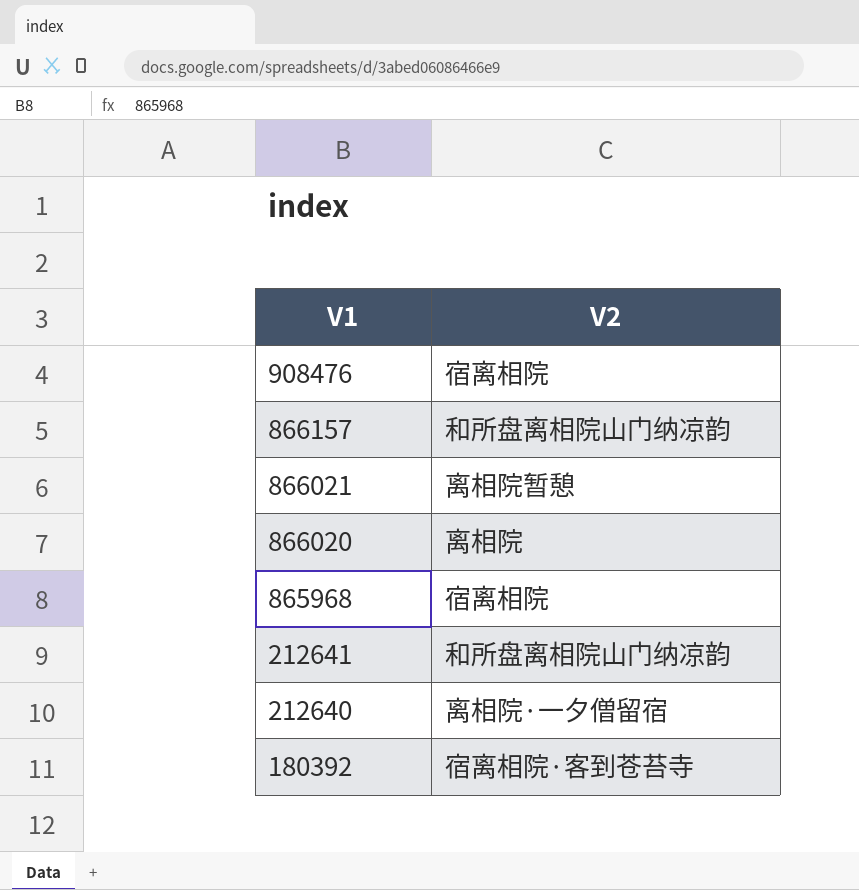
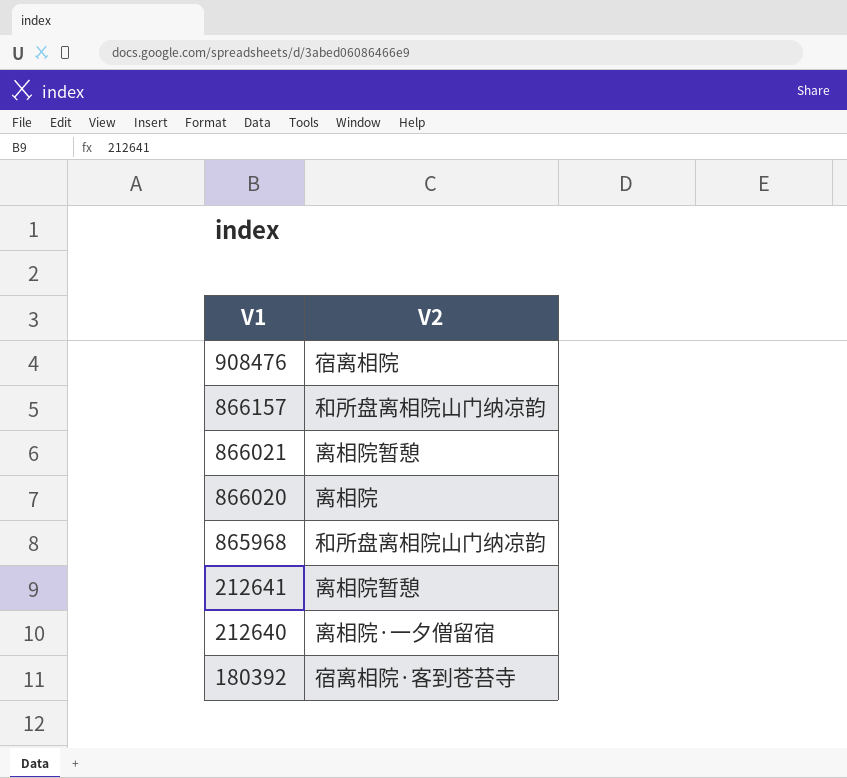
865968 | V2: 宿离相院 -> 和所盘离相院山门纳凉韵
212641 | V2: 和所盘离相院山门纳凉韵 -> 离相院暂憩

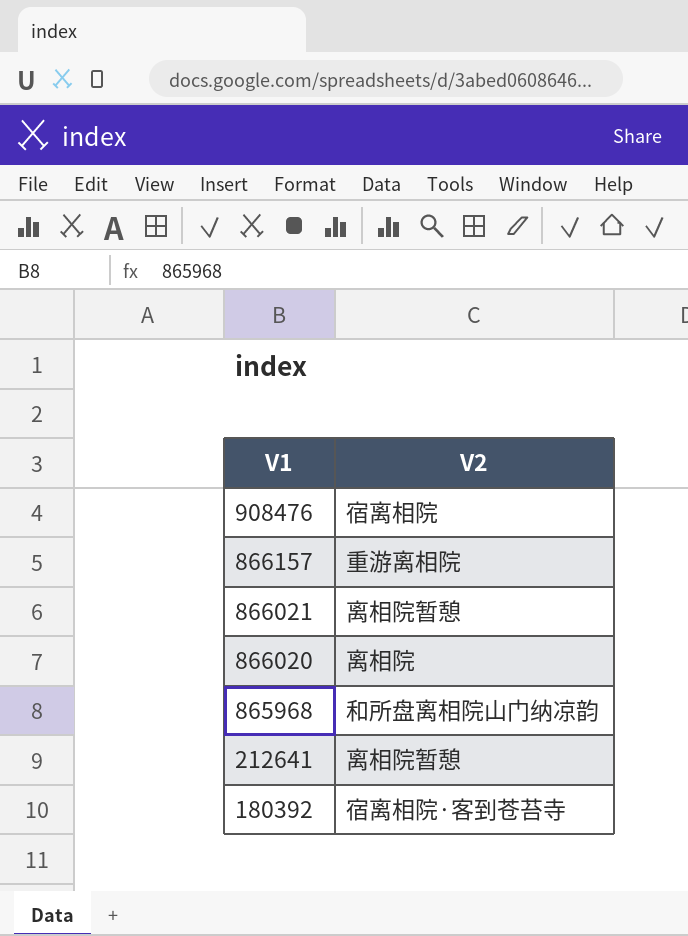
row 212640: 离相院·一夕僧留宿 -> none
866157 | V2: 和所盘离相院山门纳凉韵 -> 重游离相院

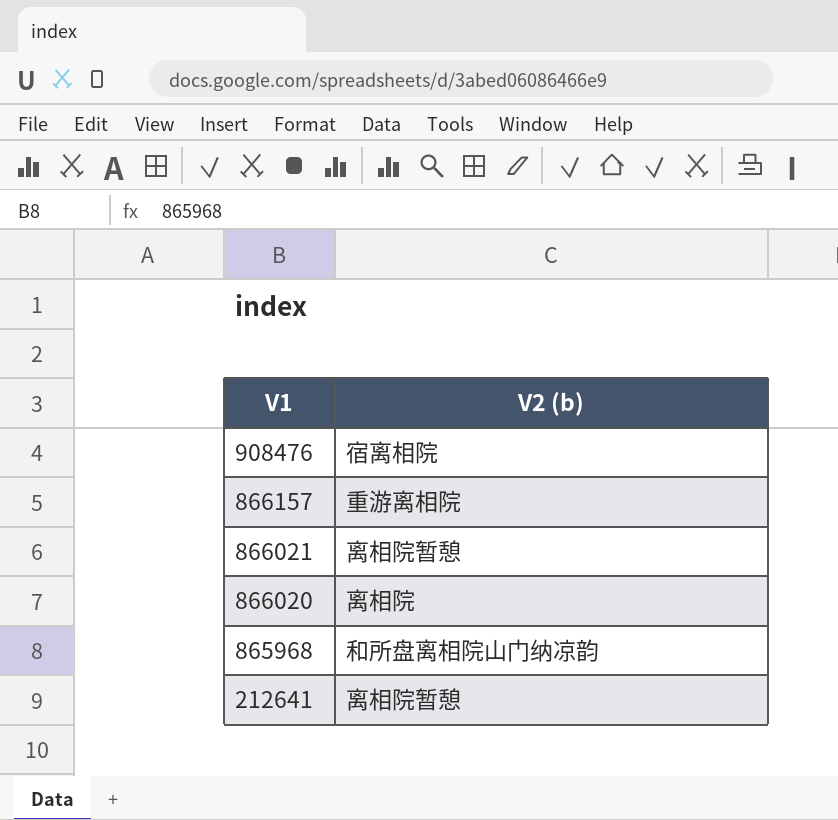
column name: V2 -> V2 (b)
row 180392: 宿离相院·客到苍苔寺 -> none

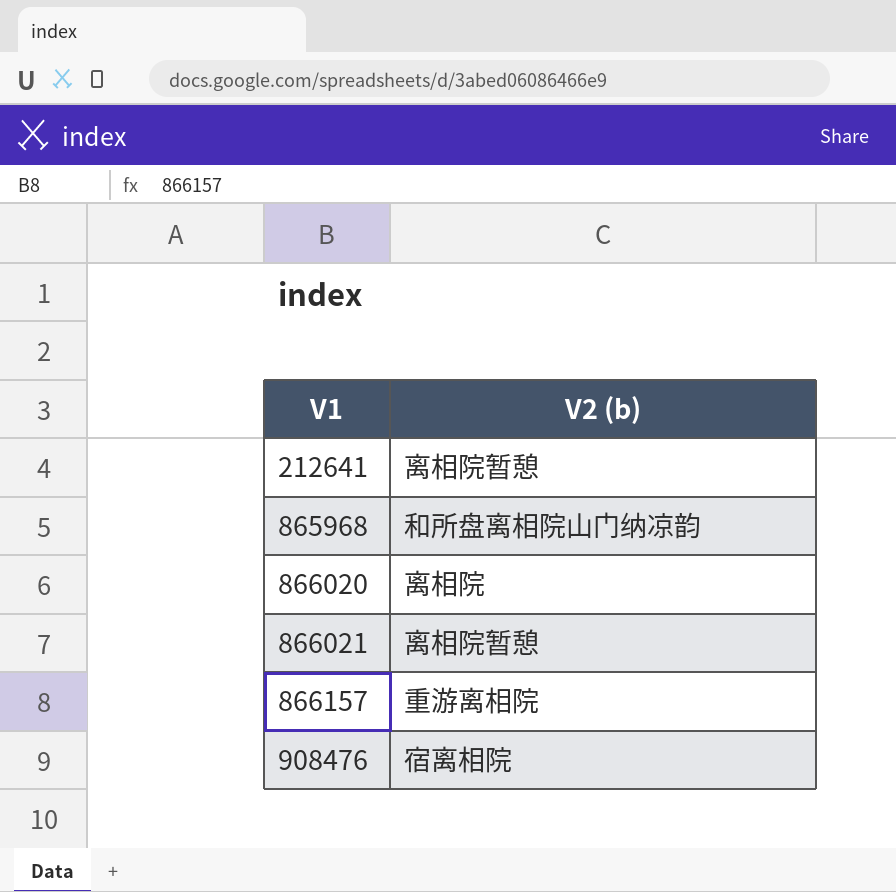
row order: V1 descending -> V1 ascending

